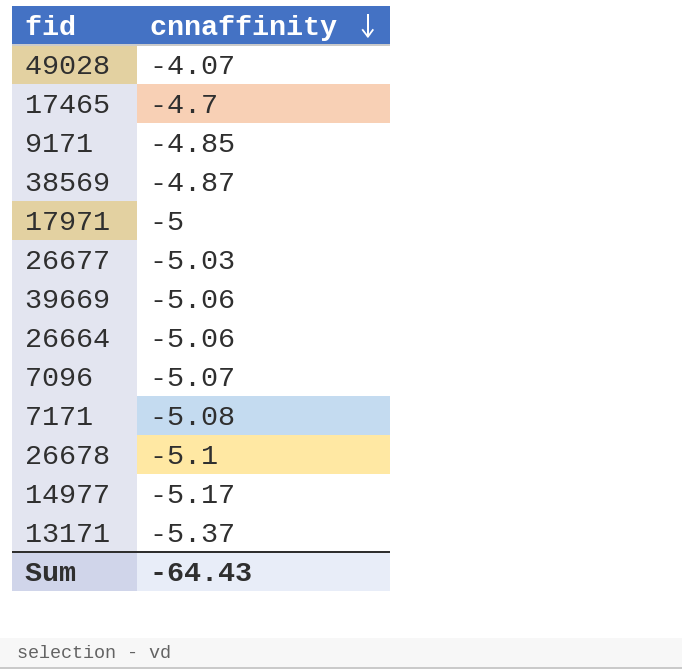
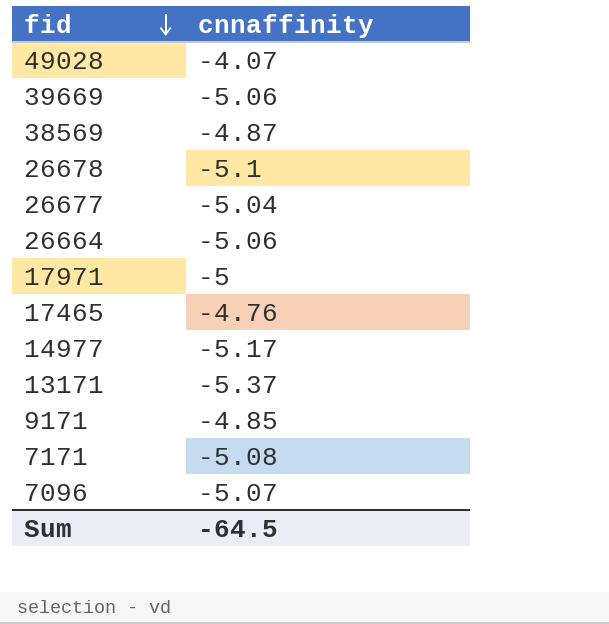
row order: cnnaffinity descending -> fid descending
26677 | cnnaffinity: -5.03 -> -5.04
17465 | cnnaffinity: -4.7 -> -4.76
Sum | cnnaffinity: -64.43 -> -64.5

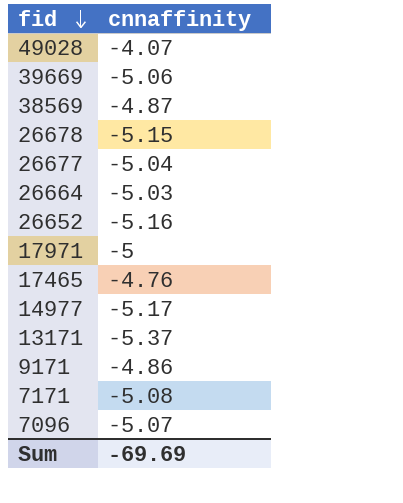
26678 | cnnaffinity: -5.1 -> -5.15
26664 | cnnaffinity: -5.06 -> -5.03
row 26652: none -> -5.16
9171 | cnnaffinity: -4.85 -> -4.86
Sum | cnnaffinity: -64.5 -> -69.69

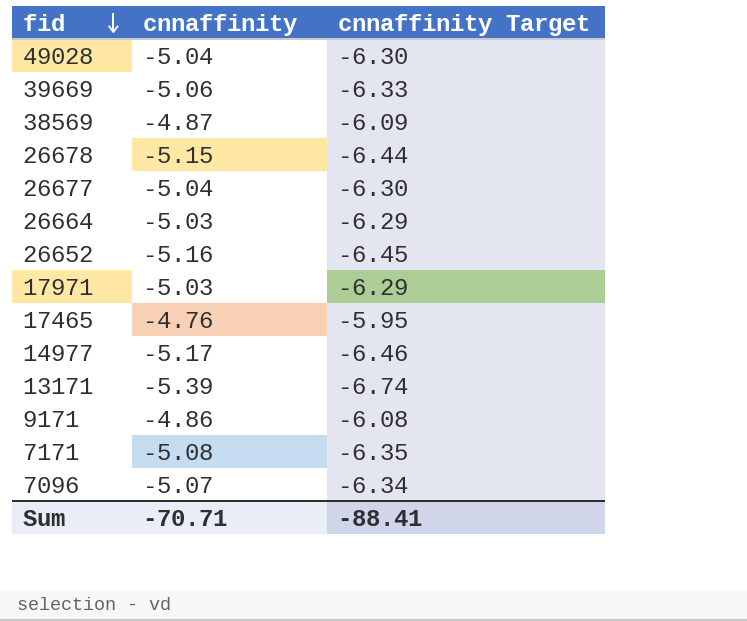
column cnnaffinity Target | formula: none -> [cnnaffinity] * 1.25
49028 | cnnaffinity: -4.07 -> -5.04
17971 | cnnaffinity: -5 -> -5.03
13171 | cnnaffinity: -5.37 -> -5.39
Sum | cnnaffinity: -69.69 -> -70.71

